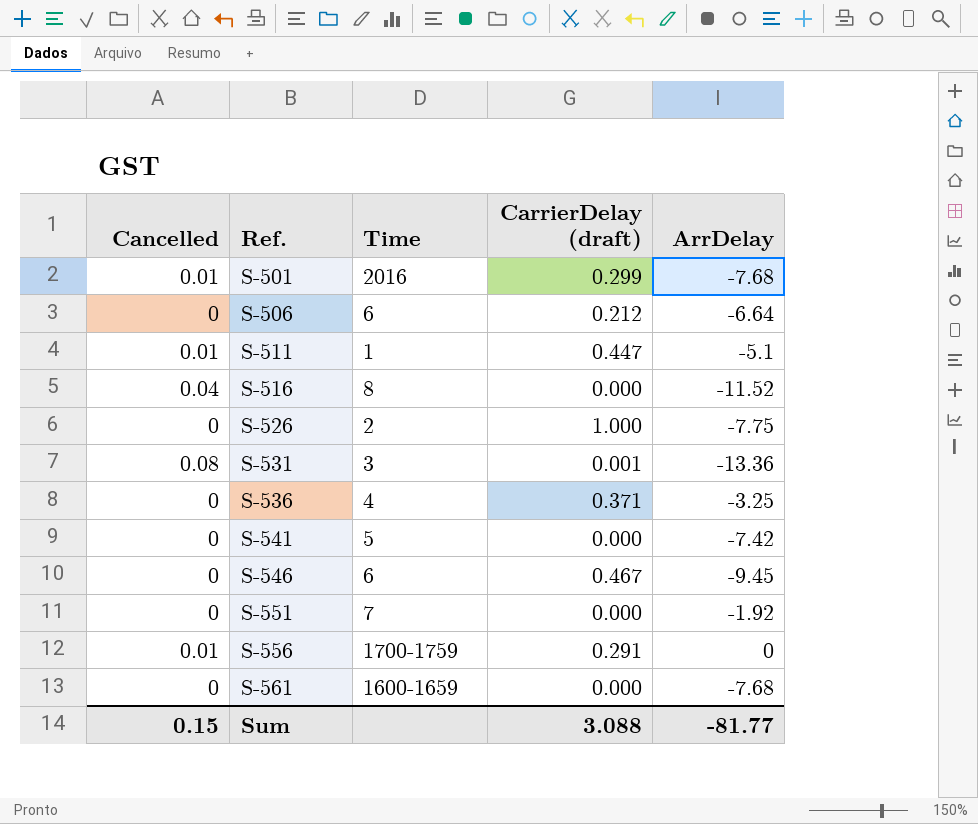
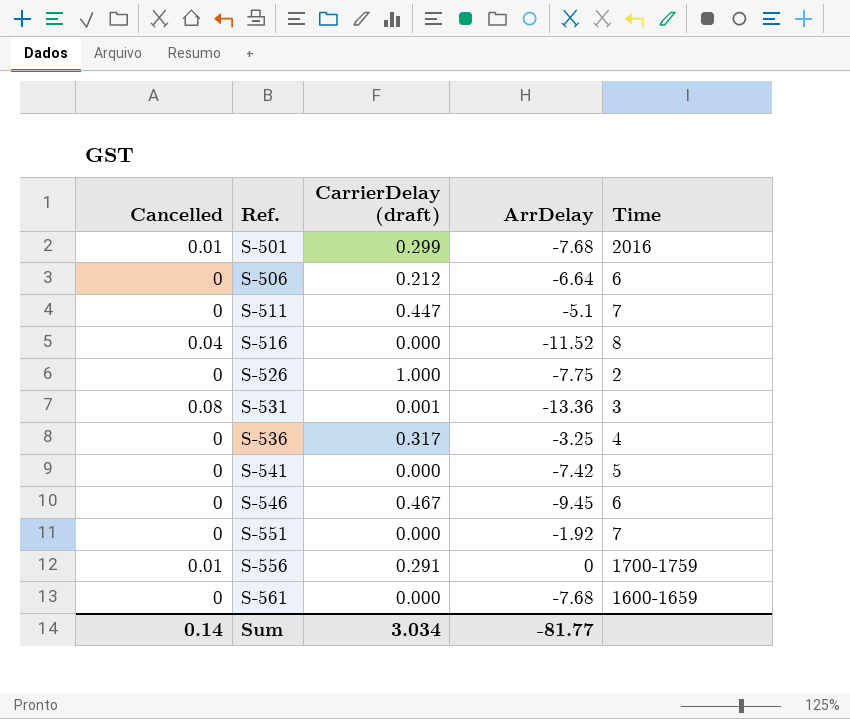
column Time | position: 3 -> 5
S-511 | Cancelled: 0.01 -> 0
S-511 | Time: 1 -> 7
S-536 | CarrierDelay (draft): 0.371 -> 0.317
Sum | Cancelled: 0.15 -> 0.14
Sum | CarrierDelay (draft): 3.088 -> 3.034

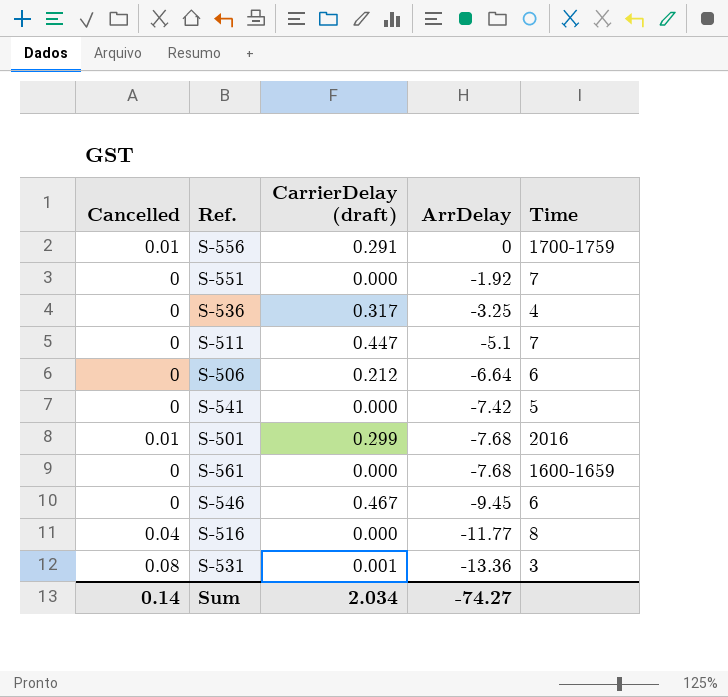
row order: Ref. ascending -> ArrDelay descending
row S-526: 0 | 1.000 | -7.75 | 2 -> none
S-516 | ArrDelay: -11.52 -> -11.77
Sum | CarrierDelay (draft): 3.034 -> 2.034
Sum | ArrDelay: -81.77 -> -74.27

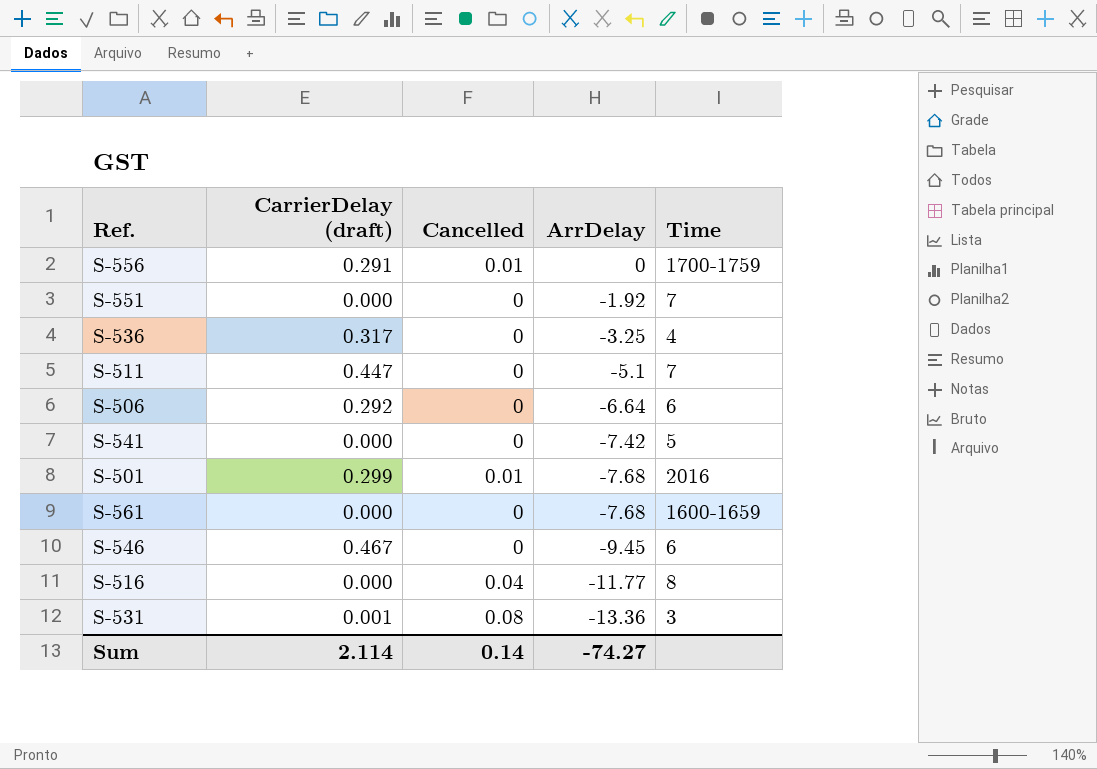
column Cancelled | position: 1 -> 3
S-506 | CarrierDelay (draft): 0.212 -> 0.292
Sum | CarrierDelay (draft): 2.034 -> 2.114

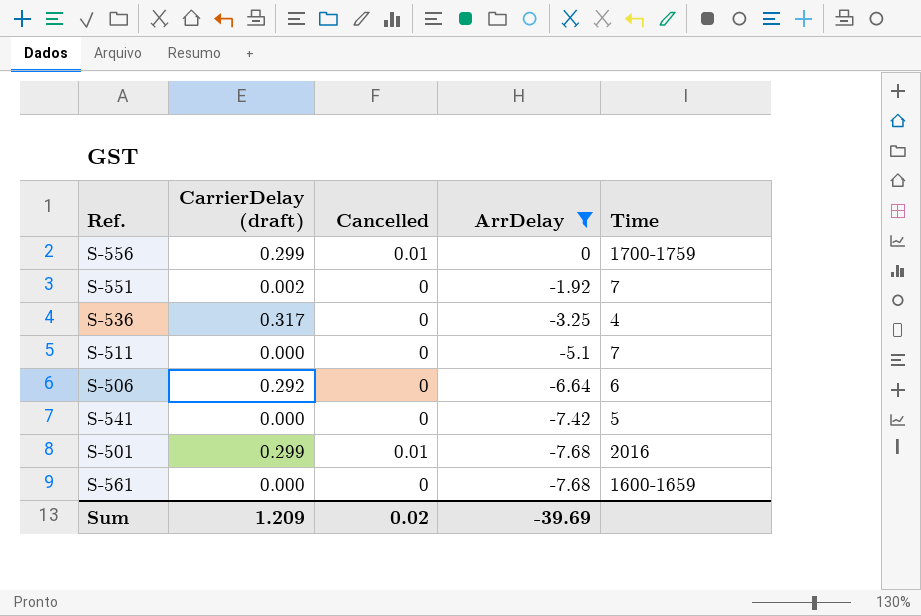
filter: none -> ArrDelay >= -7.68
S-556 | CarrierDelay (draft): 0.291 -> 0.299
S-551 | CarrierDelay (draft): 0.000 -> 0.002
S-511 | CarrierDelay (draft): 0.447 -> 0.000
Sum | CarrierDelay (draft): 2.114 -> 1.209
Sum | Cancelled: 0.14 -> 0.02
Sum | ArrDelay: -74.27 -> -39.69

